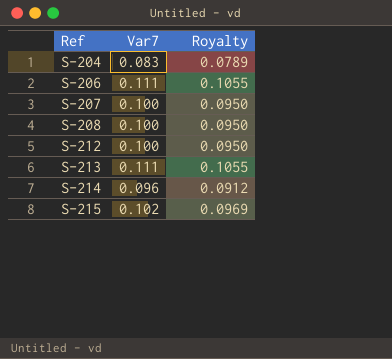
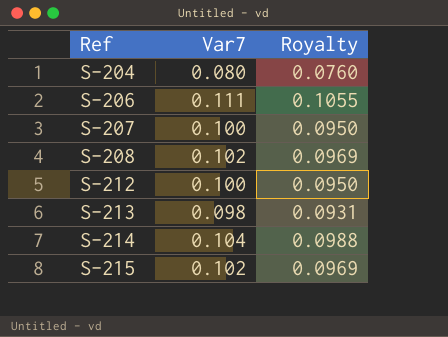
S-204 | Var7: 0.083 -> 0.080
S-204 | Royalty: 0.0789 -> 0.0760
S-208 | Var7: 0.100 -> 0.102
S-208 | Royalty: 0.0950 -> 0.0969
S-213 | Var7: 0.111 -> 0.098
S-213 | Royalty: 0.1055 -> 0.0931
S-214 | Var7: 0.096 -> 0.104
S-214 | Royalty: 0.0912 -> 0.0988

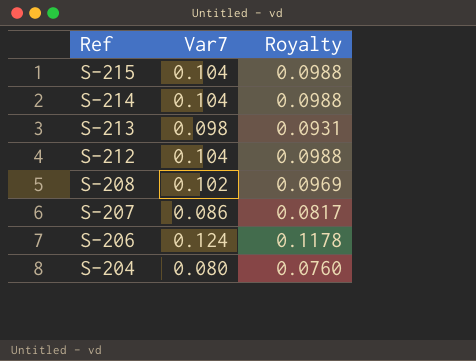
row order: Ref ascending -> Ref descending
S-215 | Var7: 0.102 -> 0.104
S-215 | Royalty: 0.0969 -> 0.0988
S-212 | Var7: 0.100 -> 0.104
S-212 | Royalty: 0.0950 -> 0.0988
S-207 | Var7: 0.100 -> 0.086
S-207 | Royalty: 0.0950 -> 0.0817
S-206 | Var7: 0.111 -> 0.124
S-206 | Royalty: 0.1055 -> 0.1178

